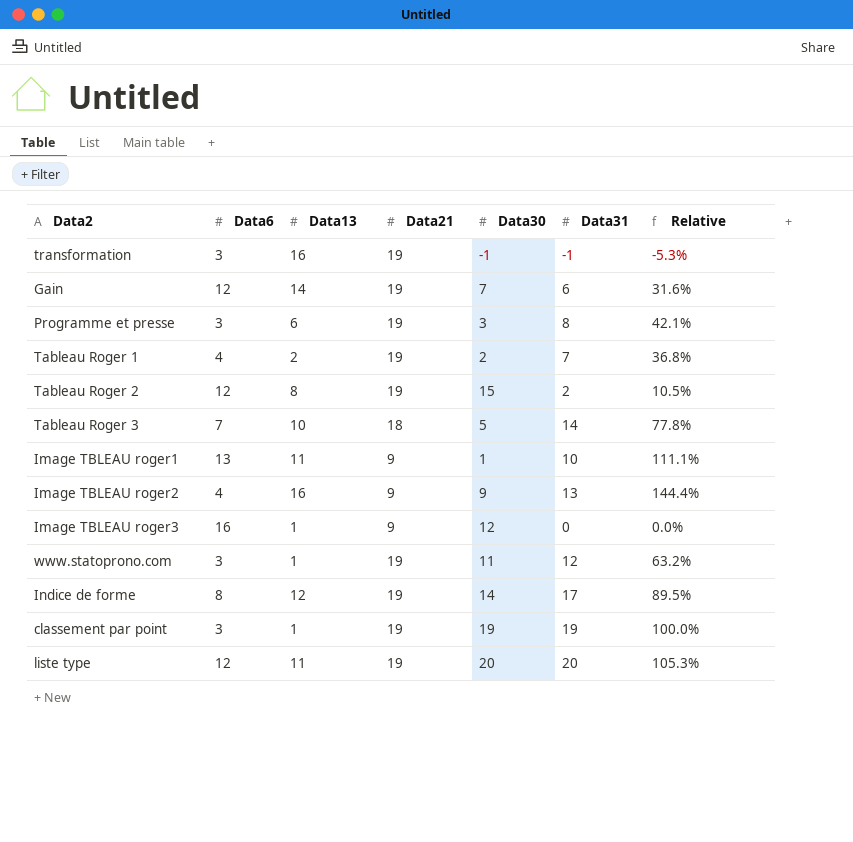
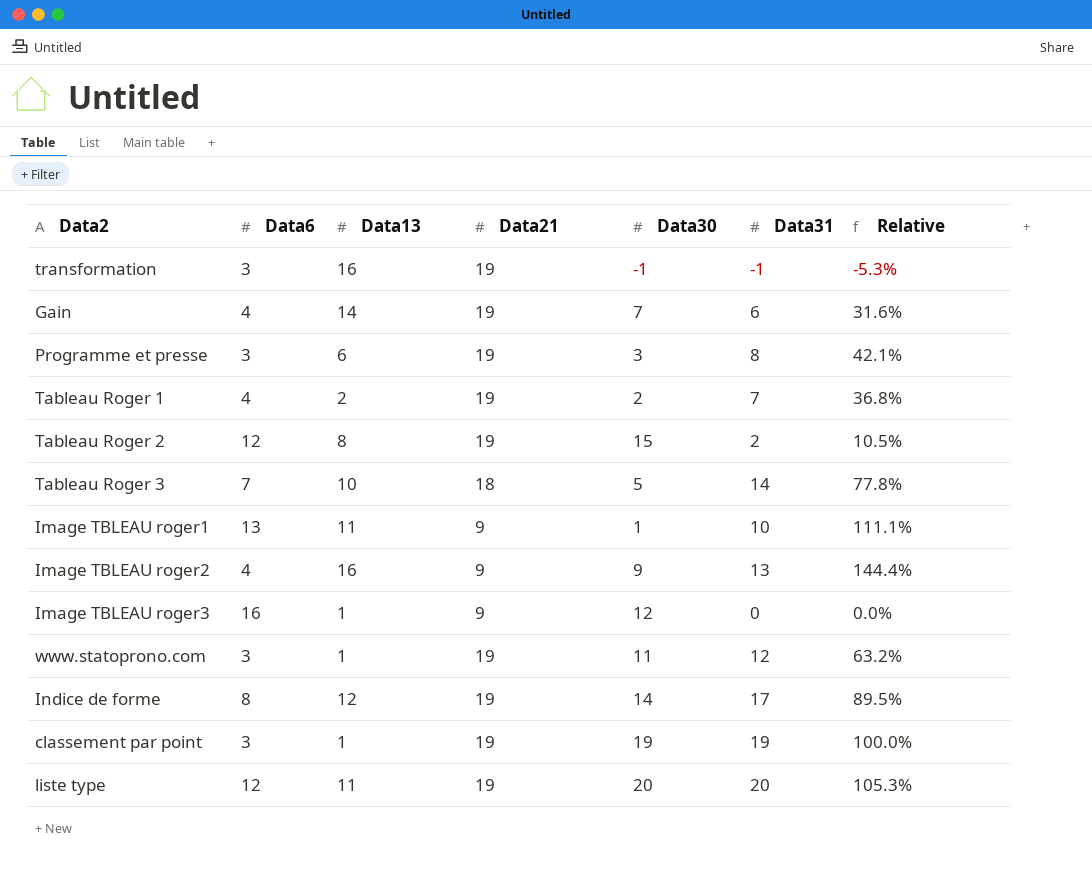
Gain | Data6: 12 -> 4

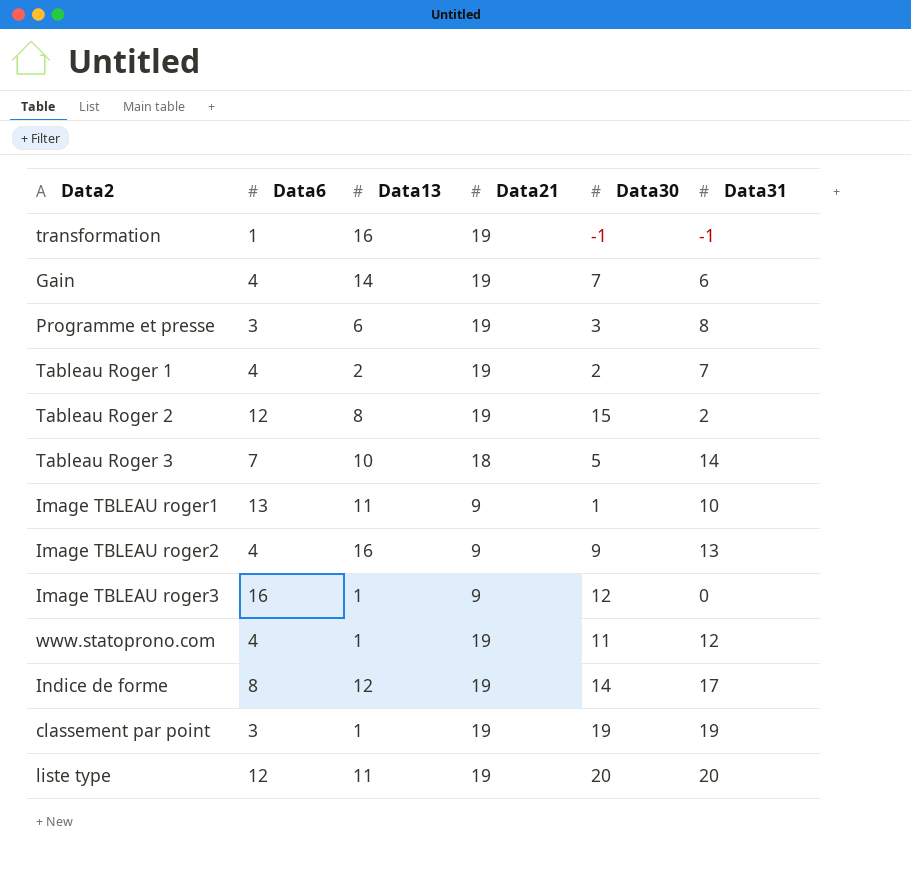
column Relative | formula: [Data31] / [Data21] -> none
transformation | Data6: 3 -> 1
www.statoprono.com | Data6: 3 -> 4

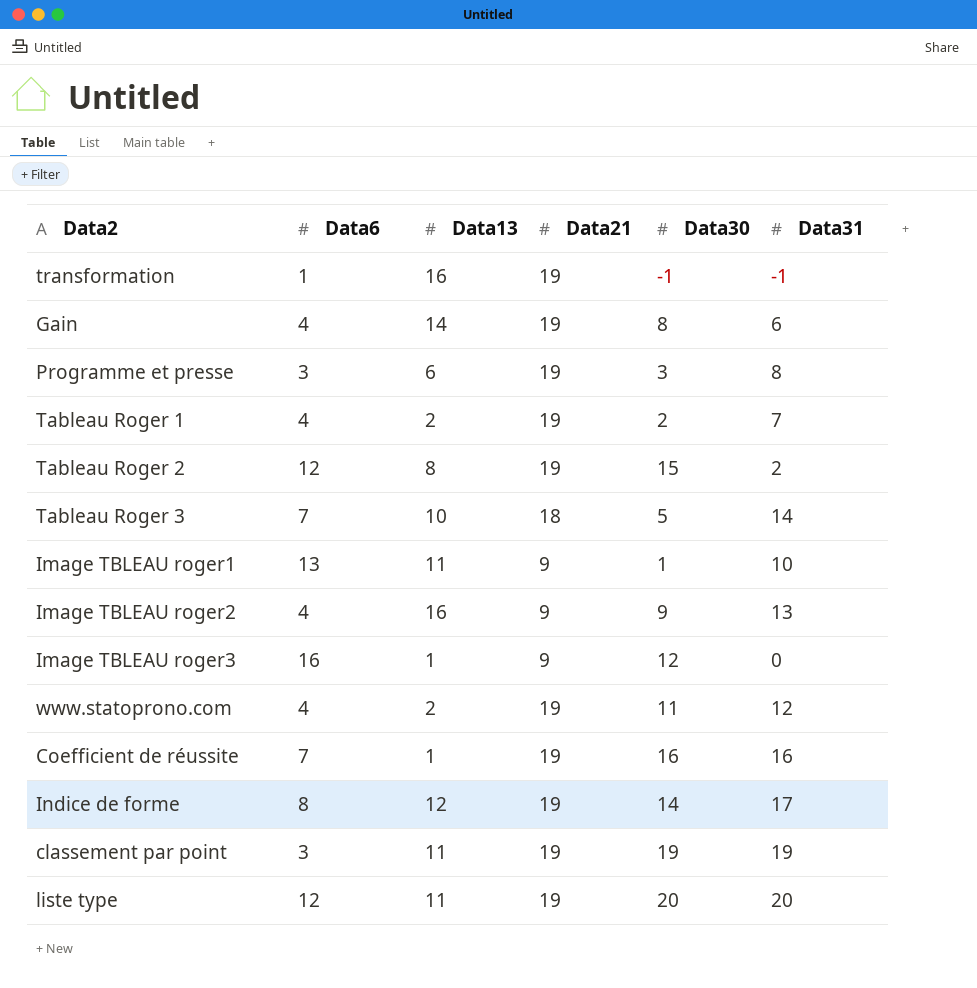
Gain | Data30: 7 -> 8
www.statoprono.com | Data13: 1 -> 2
row Coefficient de réussite: none -> 7 | 1 | 19 | 16 | 16
classement par point | Data13: 1 -> 11

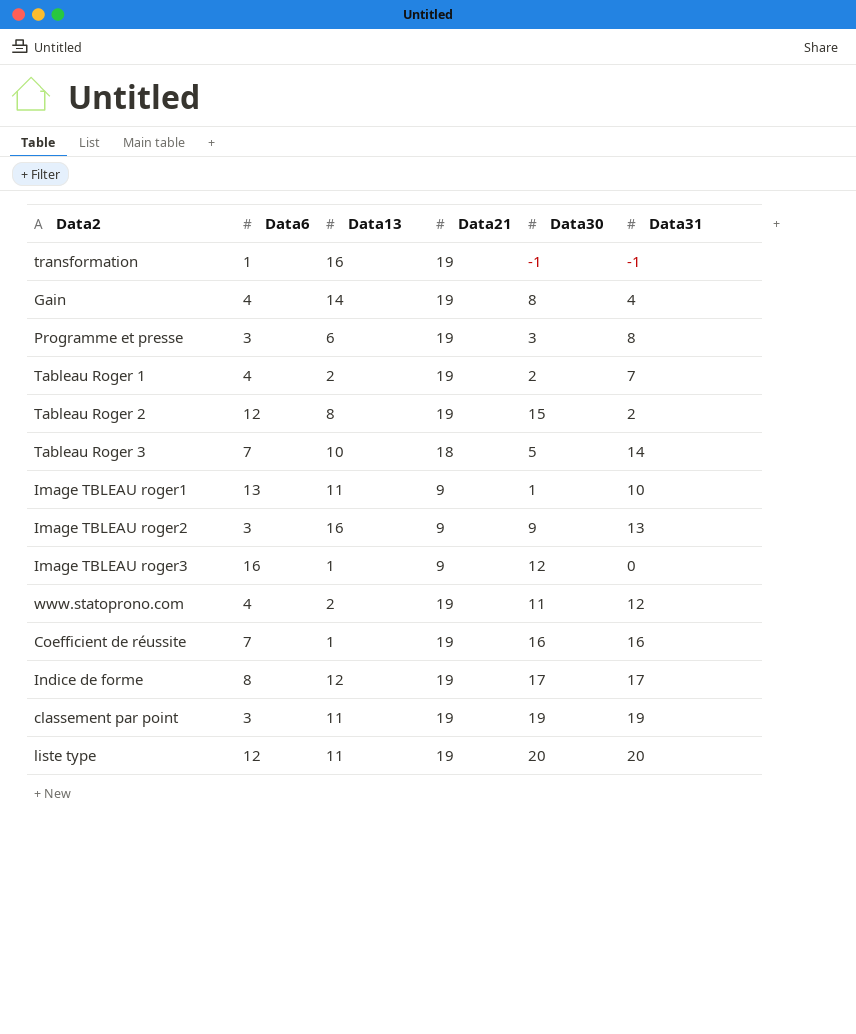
Gain | Data31: 6 -> 4
Image TBLEAU roger2 | Data6: 4 -> 3
Indice de forme | Data30: 14 -> 17

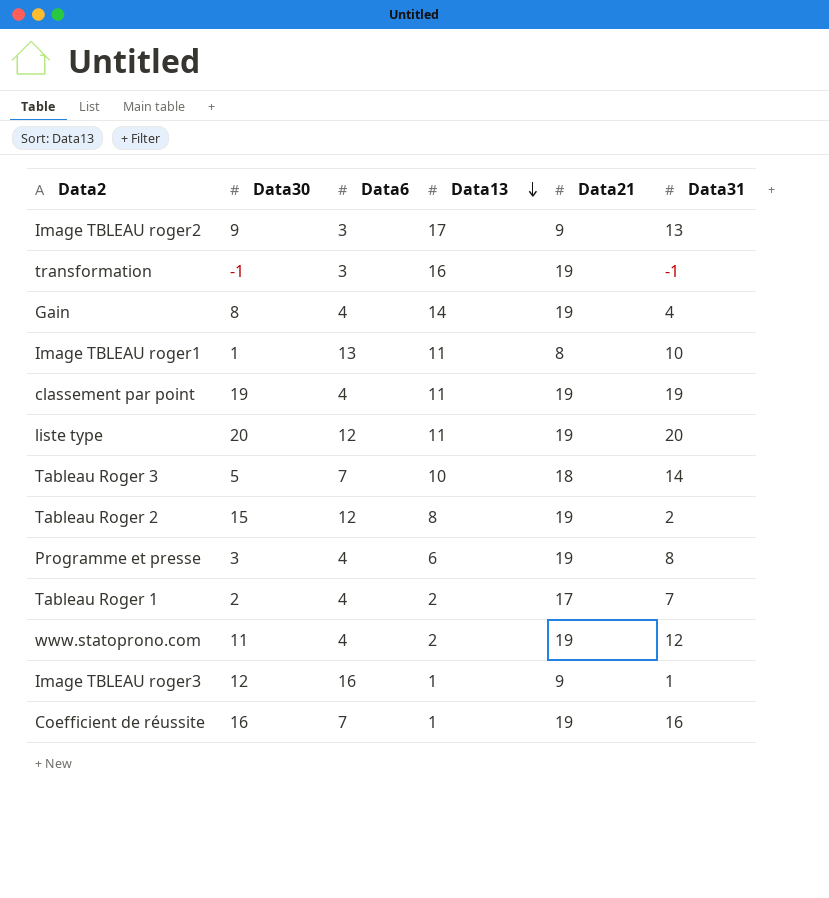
row order: none -> Data13 descending
column Data30 | position: 5 -> 2
row Indice de forme: 8 | 12 | 19 | 17 | 17 -> none
Image TBLEAU roger2 | Data13: 16 -> 17
transformation | Data6: 1 -> 3
Image TBLEAU roger1 | Data21: 9 -> 8
classement par point | Data6: 3 -> 4
Programme et presse | Data6: 3 -> 4
Tableau Roger 1 | Data21: 19 -> 17
Image TBLEAU roger3 | Data31: 0 -> 1

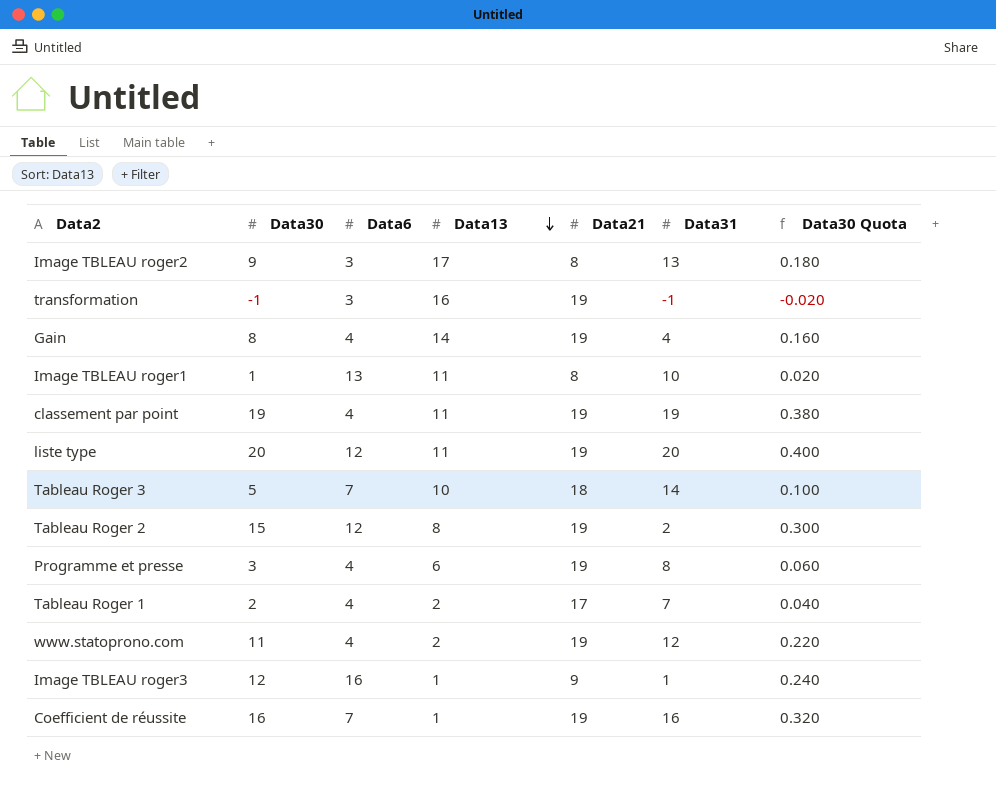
column Data30 Quota | formula: none -> [Data30] * 0.02
Image TBLEAU roger2 | Data21: 9 -> 8

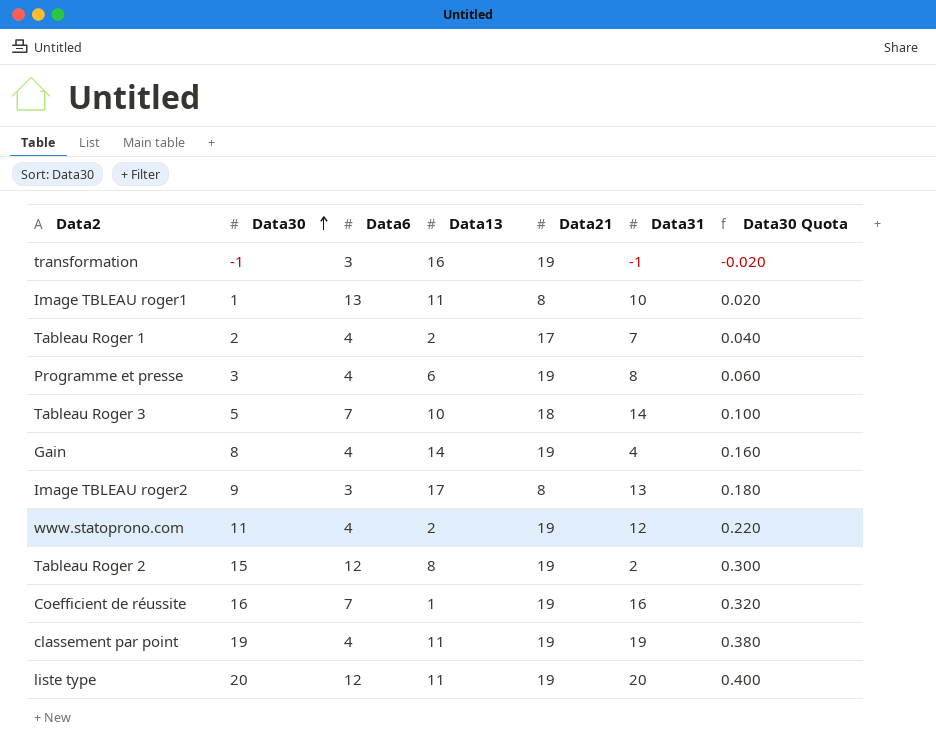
row order: Data13 descending -> Data30 ascending
row Image TBLEAU roger3: 12 | 16 | 1 | 9 | 1 | 0.240 -> none

